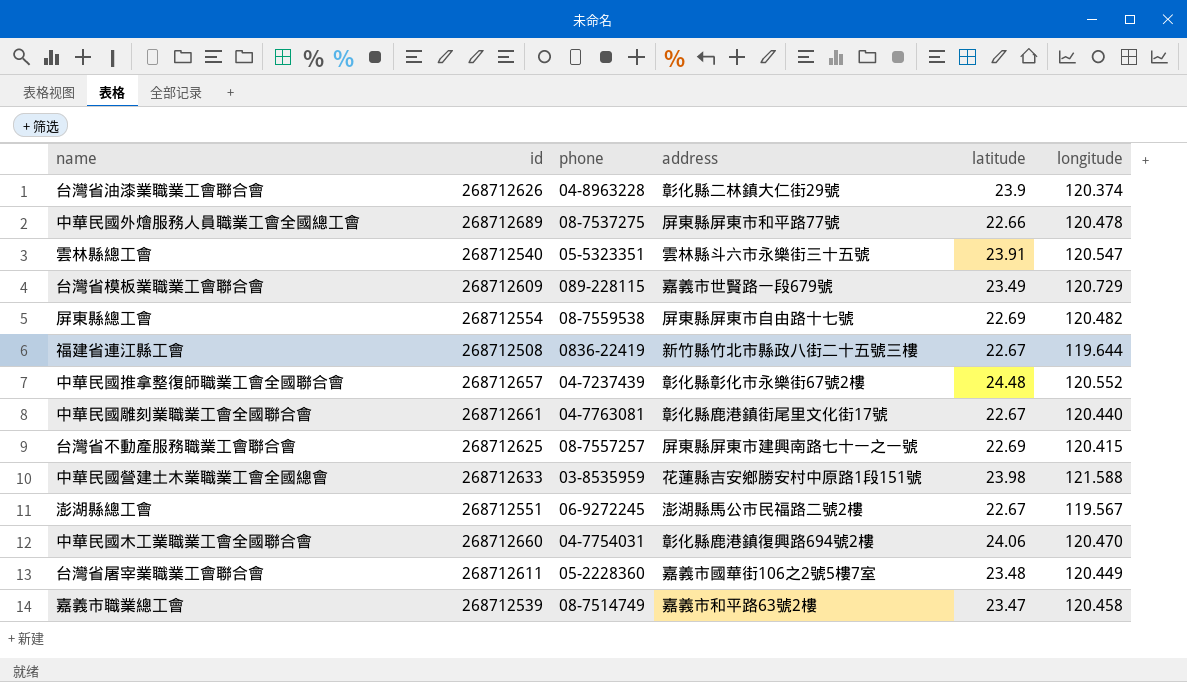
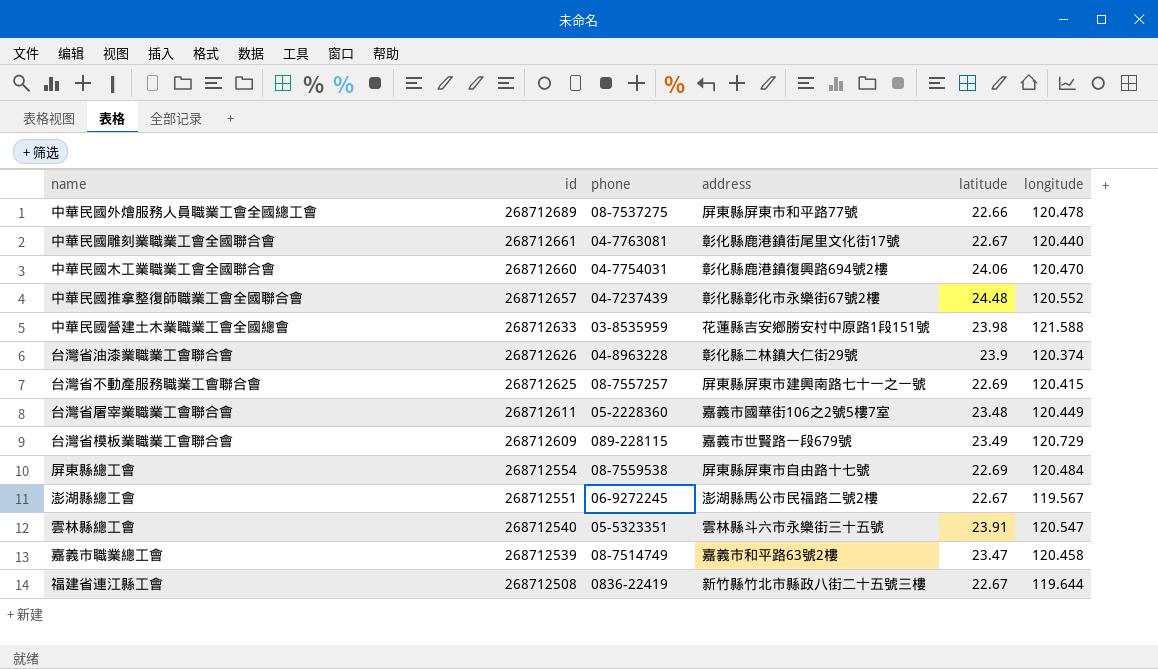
row order: none -> id descending
屏東縣總工會 | longitude: 120.482 -> 120.484

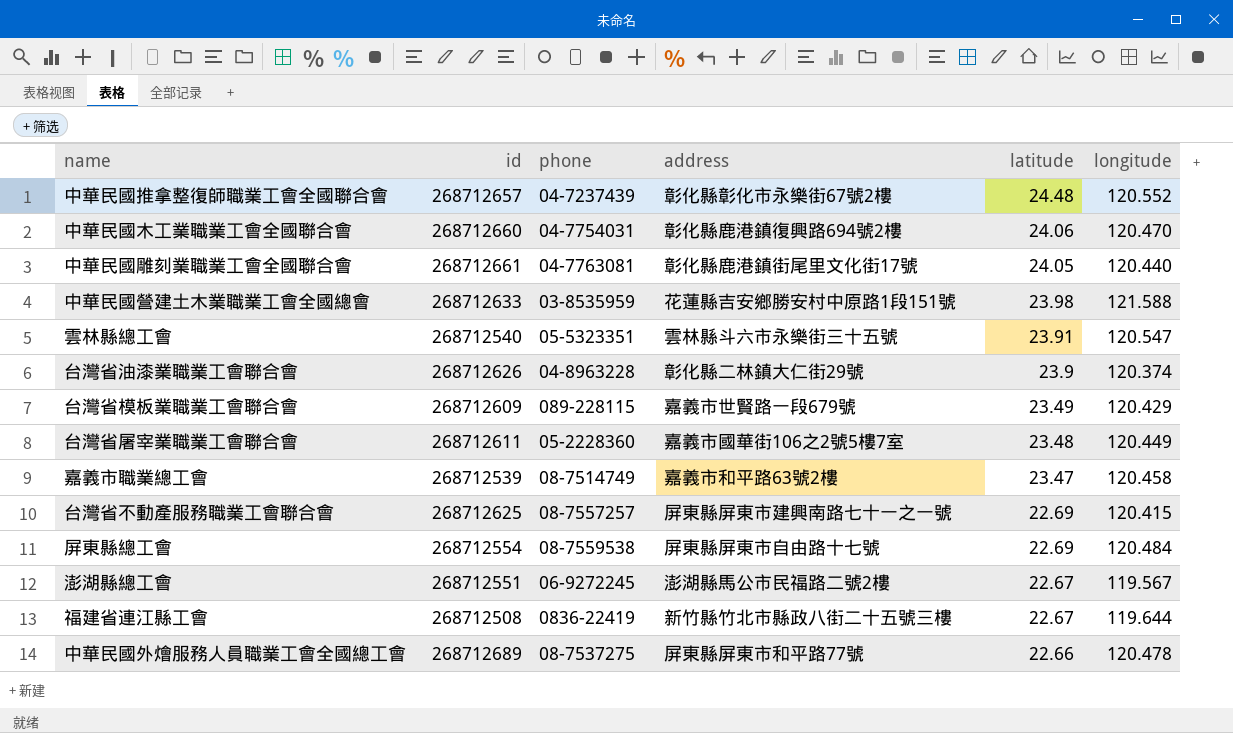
row order: id descending -> latitude descending
中華民國雕刻業職業工會全國聯合會 | latitude: 22.67 -> 24.05
台灣省模板業職業工會聯合會 | longitude: 120.729 -> 120.429

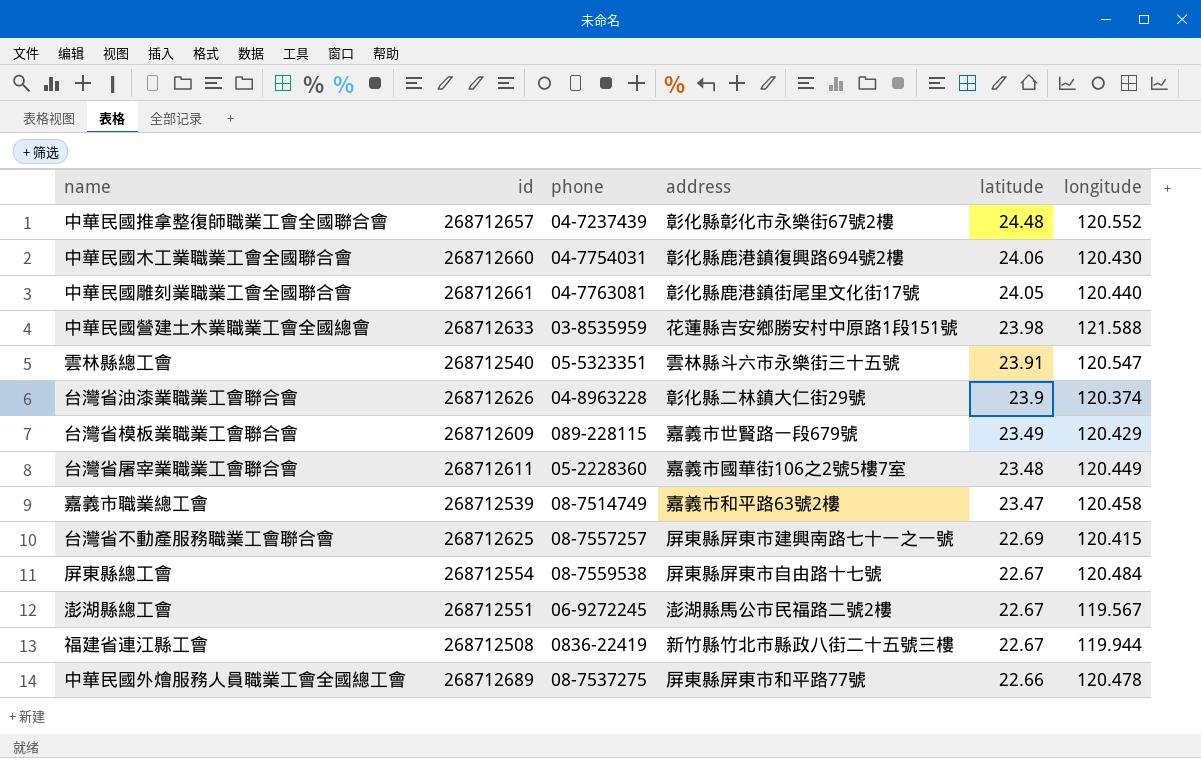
中華民國木工業職業工會全國聯合會 | longitude: 120.470 -> 120.430
屏東縣總工會 | latitude: 22.69 -> 22.67
福建省連江縣工會 | longitude: 119.644 -> 119.944

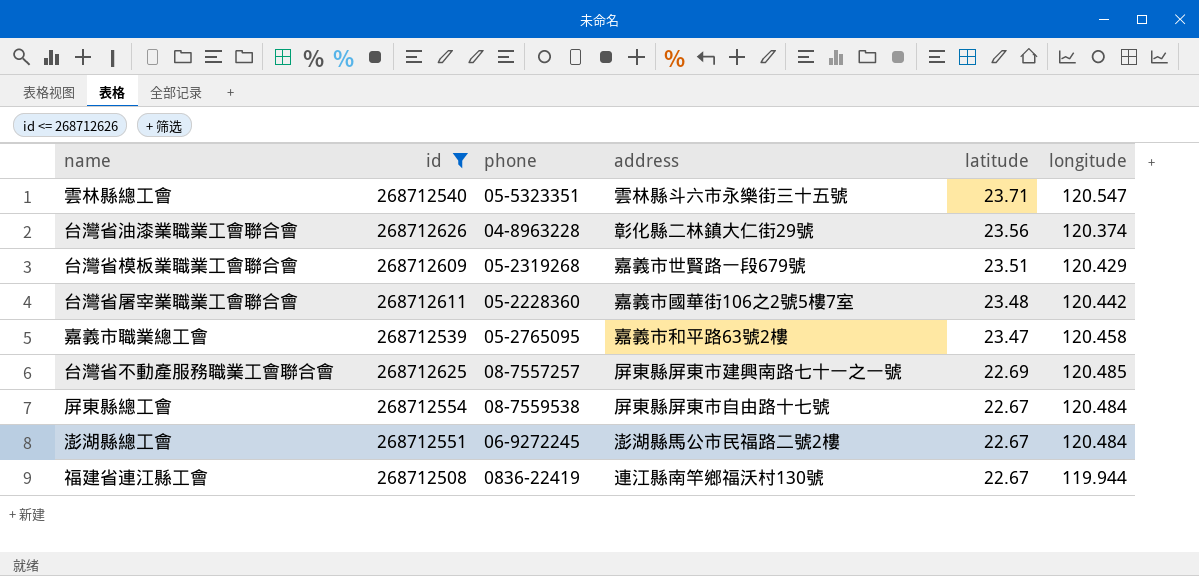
filter: none -> id <= 268712626
雲林縣總工會 | latitude: 23.91 -> 23.71
台灣省油漆業職業工會聯合會 | latitude: 23.9 -> 23.56
台灣省模板業職業工會聯合會 | phone: 089-228115 -> 05-2319268
台灣省模板業職業工會聯合會 | latitude: 23.49 -> 23.51
台灣省屠宰業職業工會聯合會 | longitude: 120.449 -> 120.442
嘉義市職業總工會 | phone: 08-7514749 -> 05-2765095
台灣省不動產服務職業工會聯合會 | longitude: 120.415 -> 120.485
澎湖縣總工會 | longitude: 119.567 -> 120.484
福建省連江縣工會 | address: 新竹縣竹北市縣政八街二十五號三樓 -> 連江縣南竿鄉福沃村130號

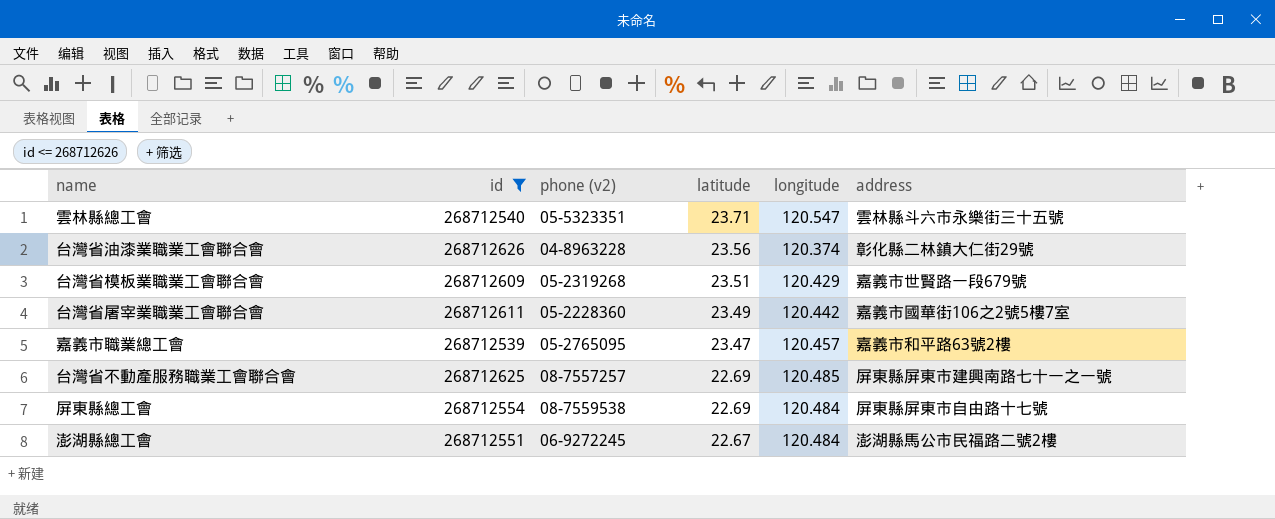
column name: phone -> phone (v2)
column address | position: 4 -> 6
row 福建省連江縣工會: 268712508 | 0836-22419 | 連江縣南竿鄉福沃村130號 | 22.67 | 119.944 -> none
台灣省屠宰業職業工會聯合會 | latitude: 23.48 -> 23.49
嘉義市職業總工會 | longitude: 120.458 -> 120.457
屏東縣總工會 | latitude: 22.67 -> 22.69

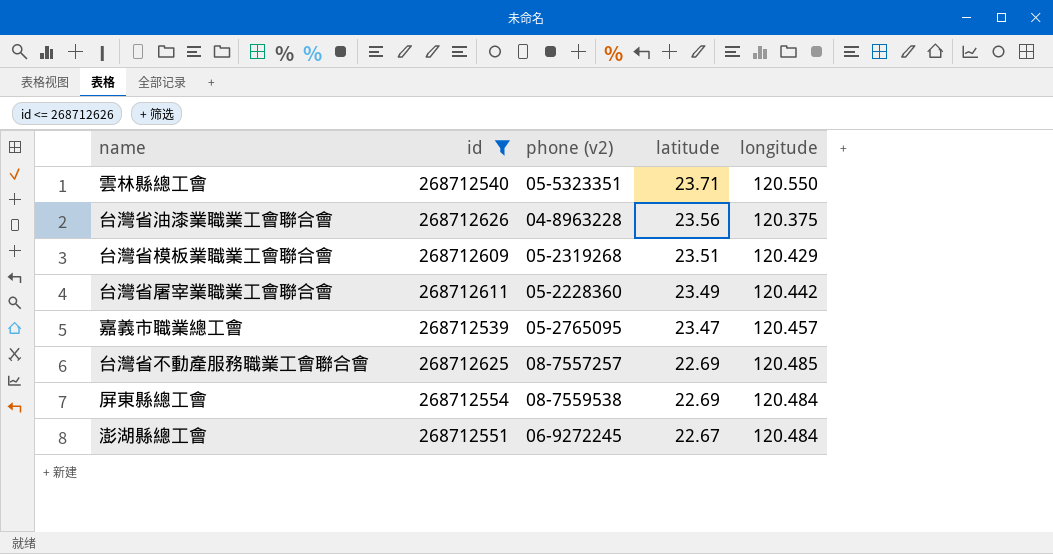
column address | position: 6 -> none
雲林縣總工會 | longitude: 120.547 -> 120.550
台灣省油漆業職業工會聯合會 | longitude: 120.374 -> 120.375

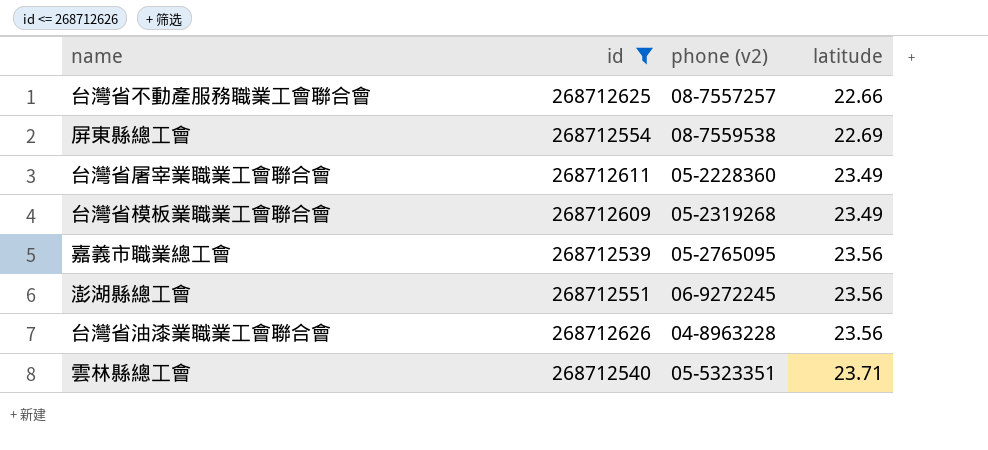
row order: latitude descending -> latitude ascending
column longitude | position: 5 -> none
台灣省不動產服務職業工會聯合會 | latitude: 22.69 -> 22.66
台灣省模板業職業工會聯合會 | latitude: 23.51 -> 23.49
嘉義市職業總工會 | latitude: 23.47 -> 23.56
澎湖縣總工會 | latitude: 22.67 -> 23.56

